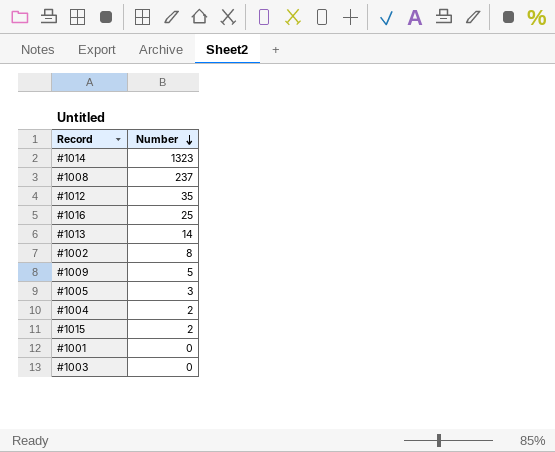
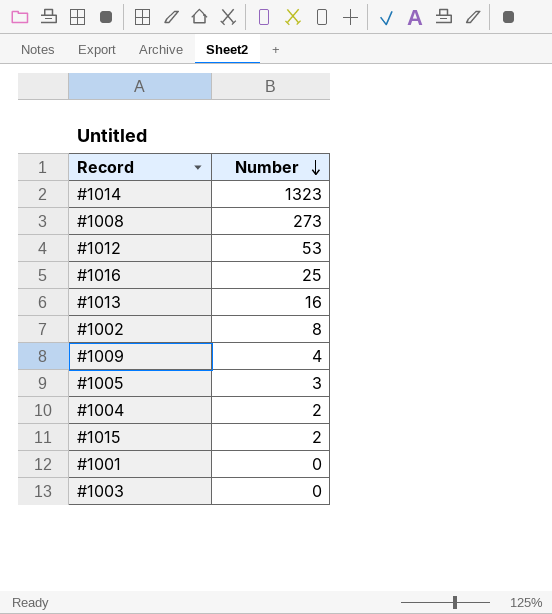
#1008 | Number: 237 -> 273
#1012 | Number: 35 -> 53
#1013 | Number: 14 -> 16
#1009 | Number: 5 -> 4

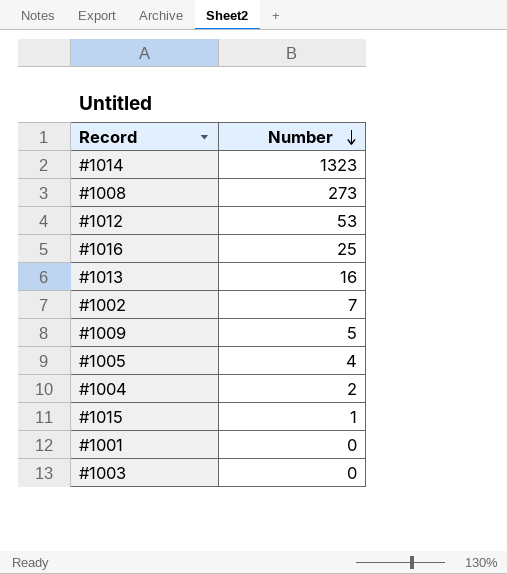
#1002 | Number: 8 -> 7
#1009 | Number: 4 -> 5
#1005 | Number: 3 -> 4
#1015 | Number: 2 -> 1

